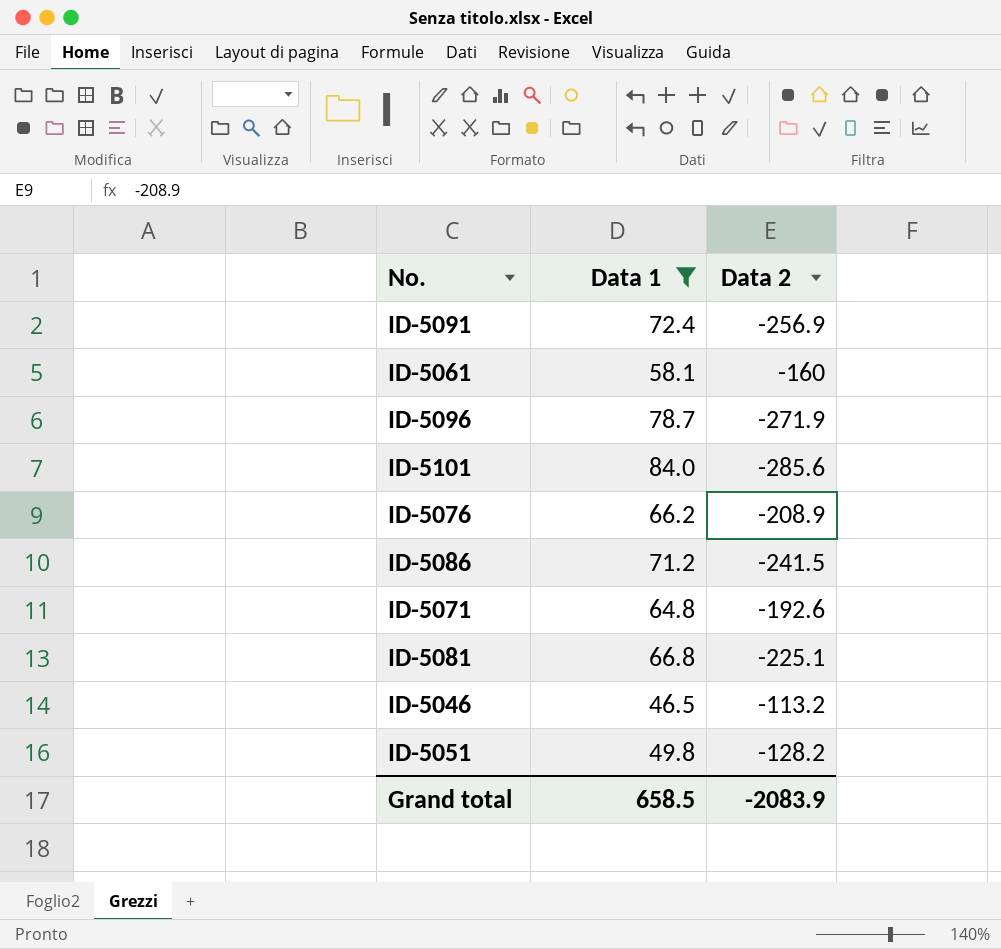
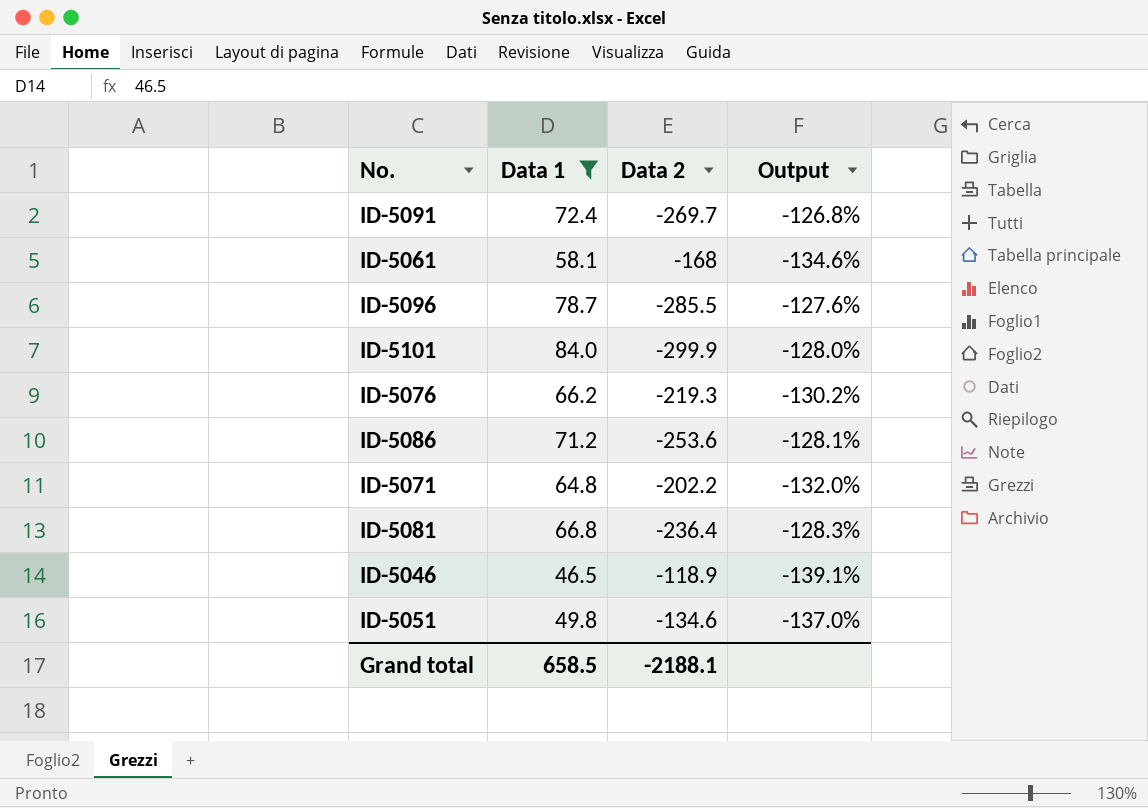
column Output | formula: none -> ([Data 1] - [Data 2]) / [Data 2]
ID-5091 | Data 2: -256.9 -> -269.7
ID-5061 | Data 2: -160 -> -168
ID-5096 | Data 2: -271.9 -> -285.5
ID-5101 | Data 2: -285.6 -> -299.9
ID-5076 | Data 2: -208.9 -> -219.3
ID-5086 | Data 2: -241.5 -> -253.6
ID-5071 | Data 2: -192.6 -> -202.2
ID-5081 | Data 2: -225.1 -> -236.4
ID-5046 | Data 2: -113.2 -> -118.9
ID-5051 | Data 2: -128.2 -> -134.6
Grand total | Data 2: -2083.9 -> -2188.1

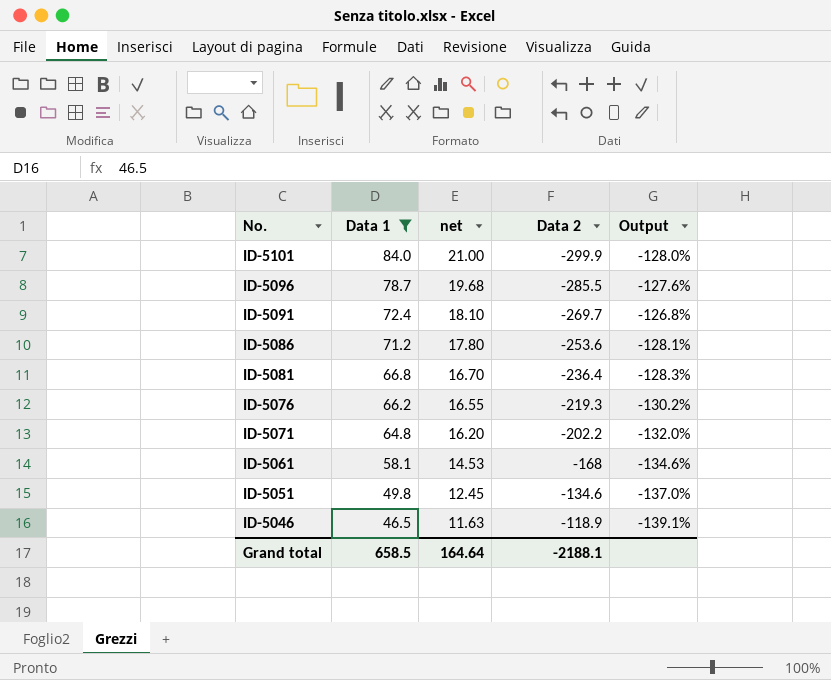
row order: none -> No. descending
column net | formula: none -> [Data 1] * 0.25

